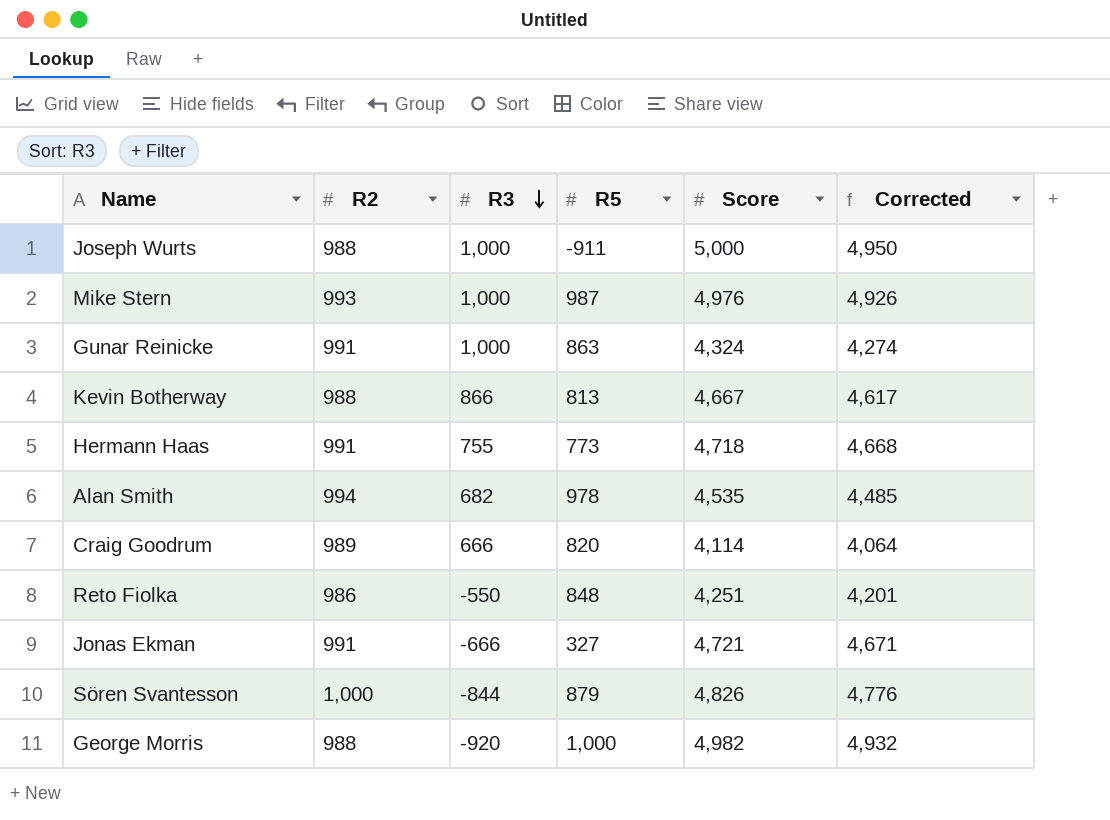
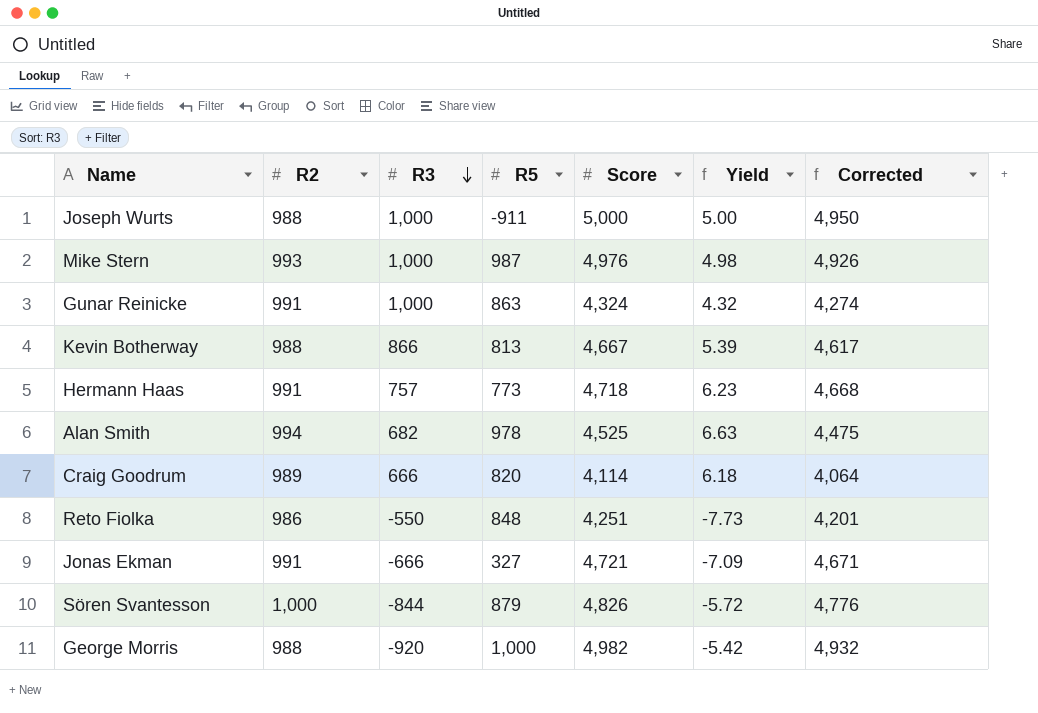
column Yield | formula: none -> [Score] / [R3]
Hermann Haas | R3: 755 -> 757
Alan Smith | Score: 4,535 -> 4,525
Alan Smith | Corrected: 4,485 -> 4,475

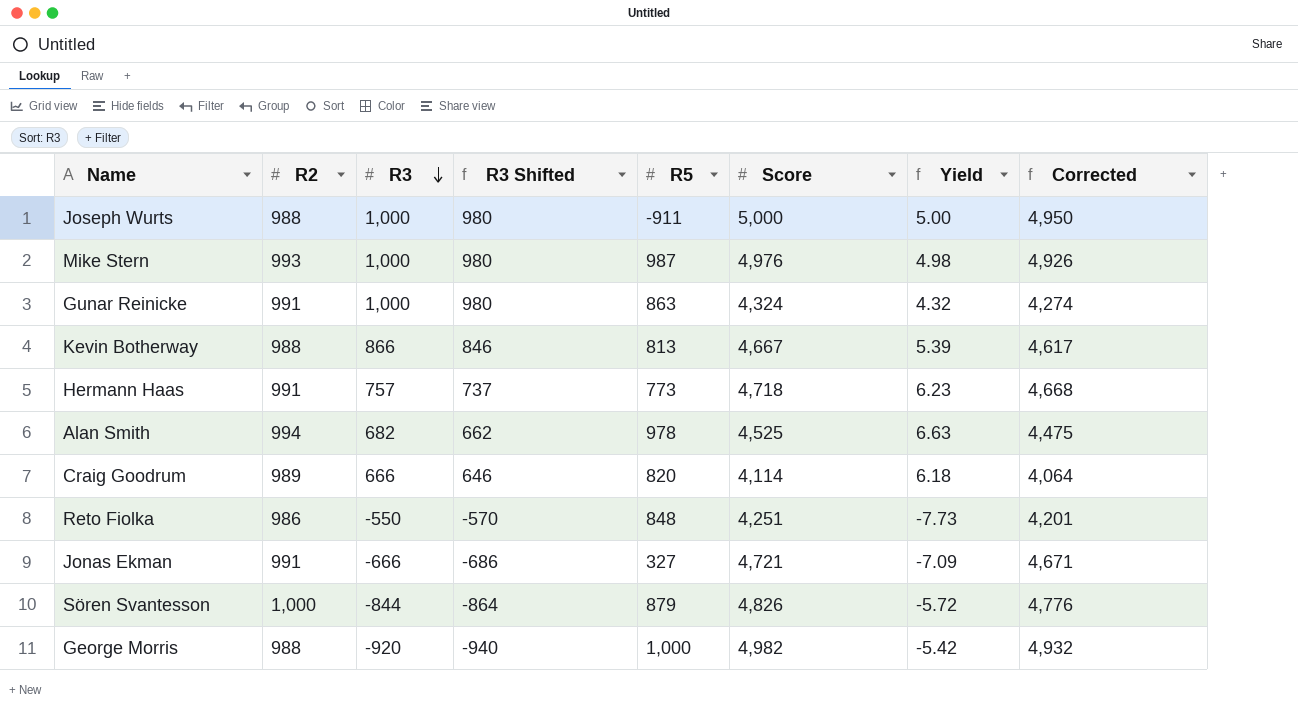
column R3 Shifted | formula: none -> [R3] - 20

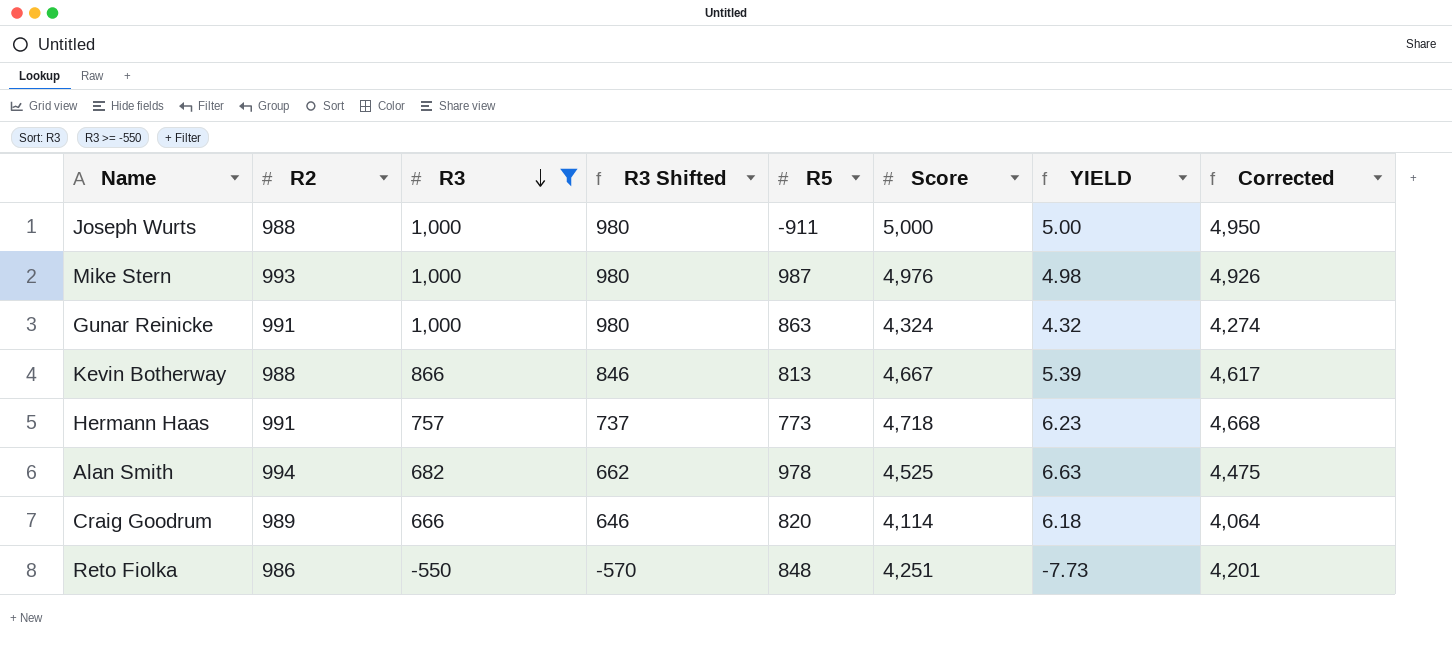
filter: none -> R3 >= -550
column name: Yield -> YIELD

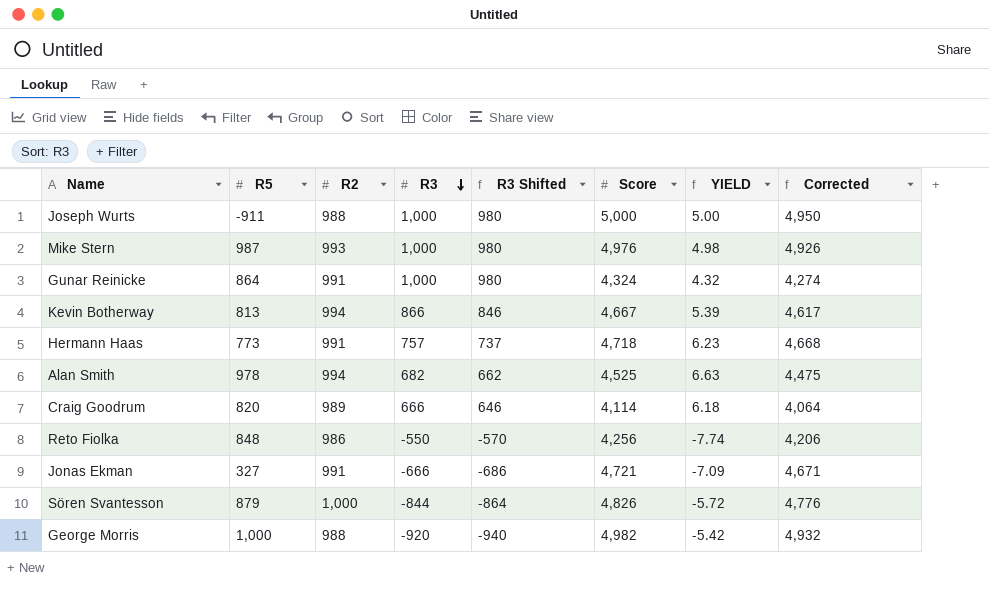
filter: R3 >= -550 -> none
column R5 | position: 5 -> 2
Gunar Reinicke | R5: 863 -> 864
Kevin Botherway | R2: 988 -> 994
Reto Fiolka | Score: 4,251 -> 4,256
Reto Fiolka | YIELD: -7.73 -> -7.74
Reto Fiolka | Corrected: 4,201 -> 4,206

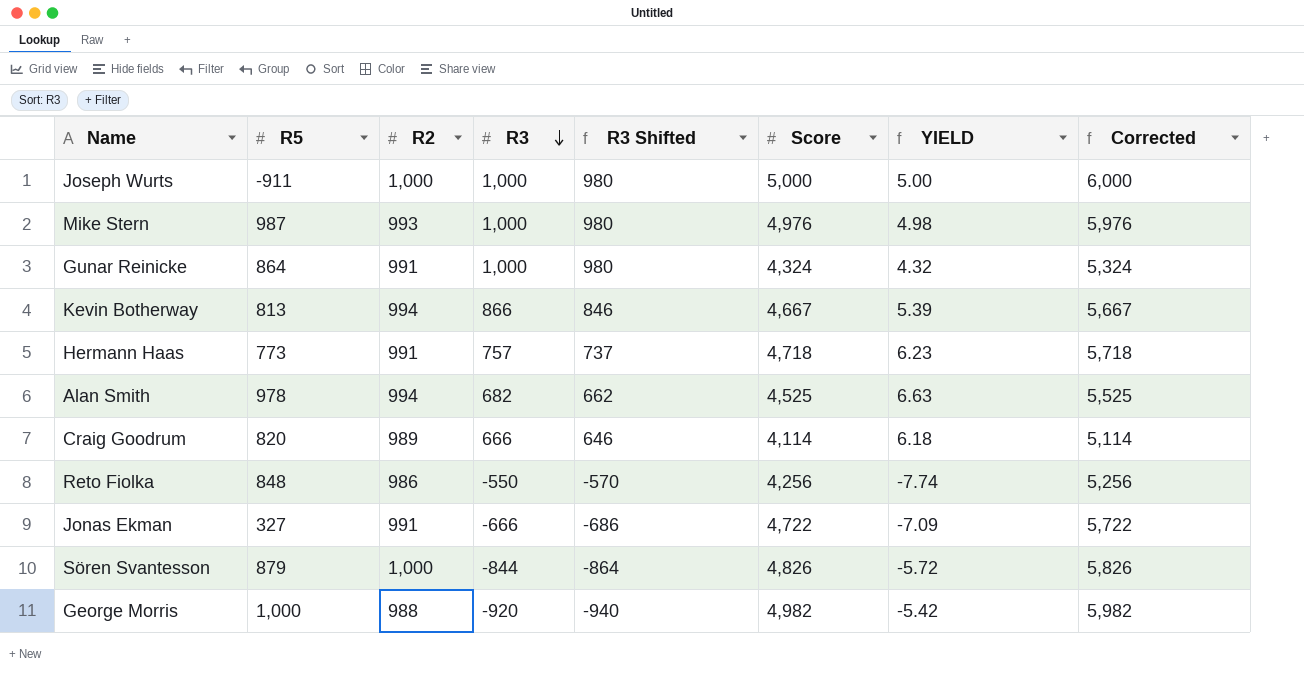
column Corrected | formula: [Score] - 50 -> [Score] + 1000
Joseph Wurts | R2: 988 -> 1,000
Jonas Ekman | Score: 4,721 -> 4,722

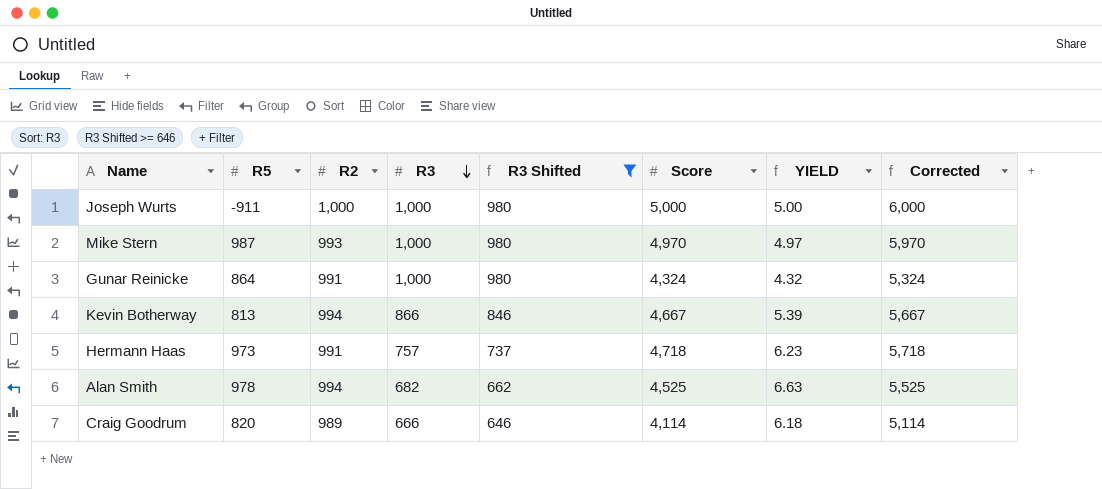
filter: none -> R3 Shifted >= 646
Mike Stern | Score: 4,976 -> 4,970
Mike Stern | YIELD: 4.98 -> 4.97
Mike Stern | Corrected: 5,976 -> 5,970
Hermann Haas | R5: 773 -> 973

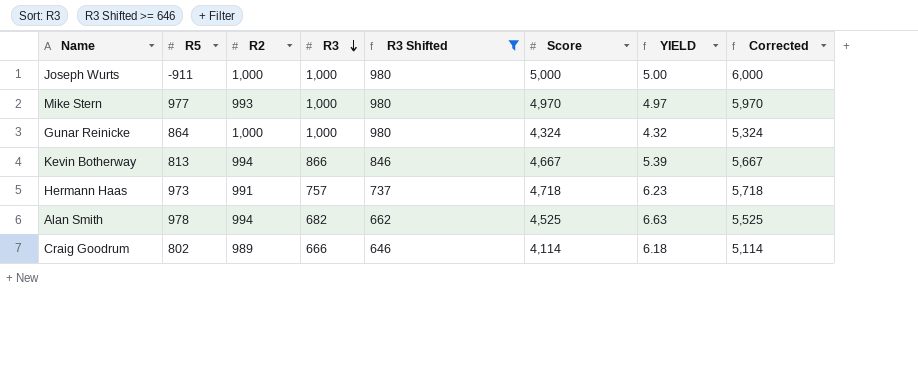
Mike Stern | R5: 987 -> 977
Gunar Reinicke | R2: 991 -> 1,000
Craig Goodrum | R5: 820 -> 802

